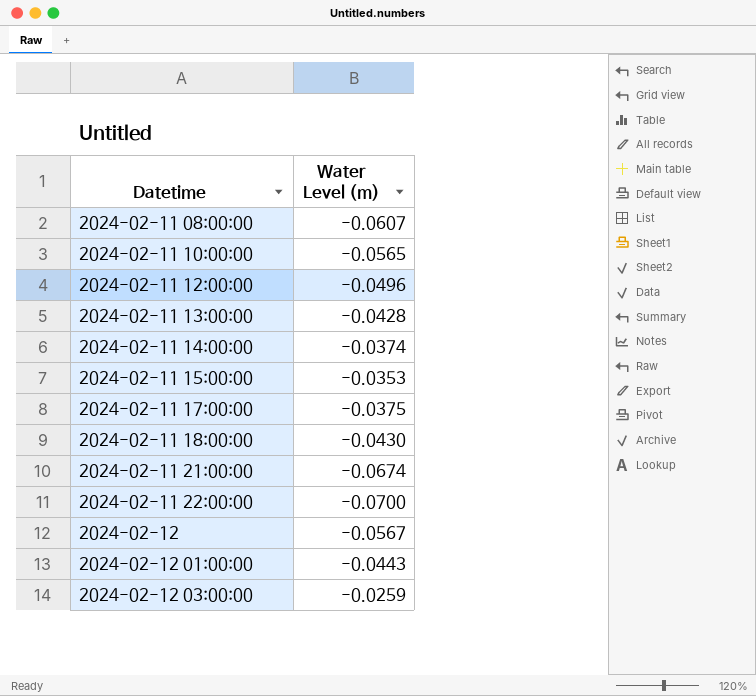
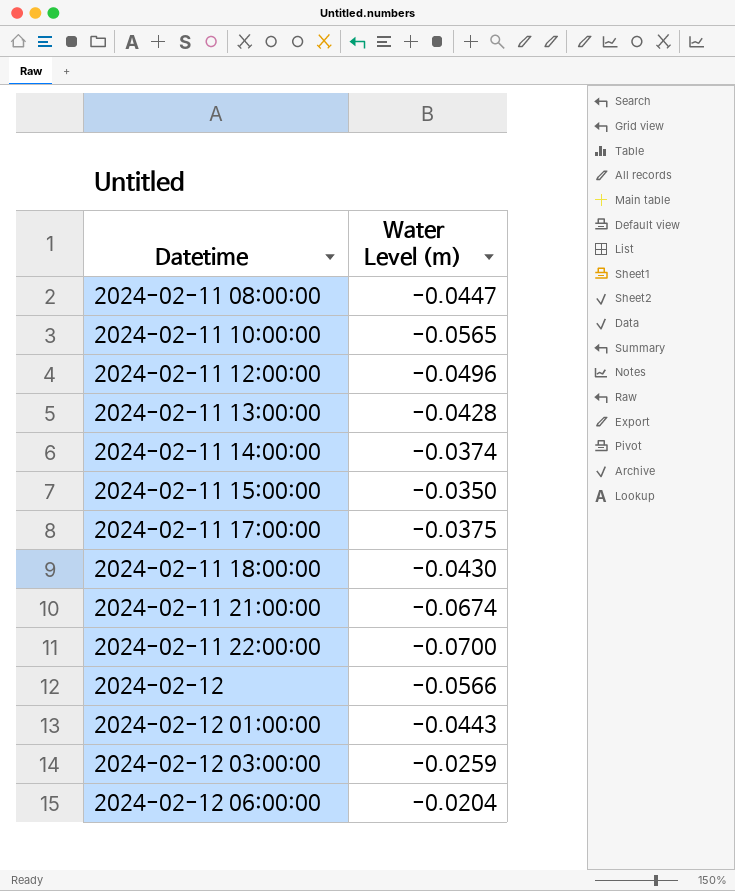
2024-02-11 08:00:00 | Water Level (m): -0.0607 -> -0.0447
2024-02-11 15:00:00 | Water Level (m): -0.0353 -> -0.0350
2024-02-12 | Water Level (m): -0.0567 -> -0.0566
row 2024-02-12 06:00:00: none -> -0.0204

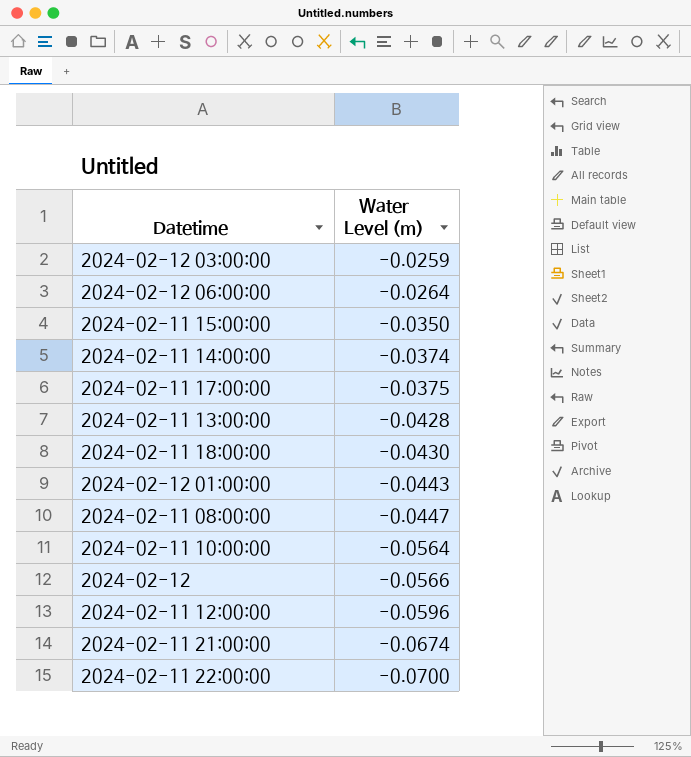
row order: Datetime ascending -> Water Level (m) descending
2024-02-12 06:00:00 | Water Level (m): -0.0204 -> -0.0264
2024-02-11 10:00:00 | Water Level (m): -0.0565 -> -0.0564
2024-02-11 12:00:00 | Water Level (m): -0.0496 -> -0.0596

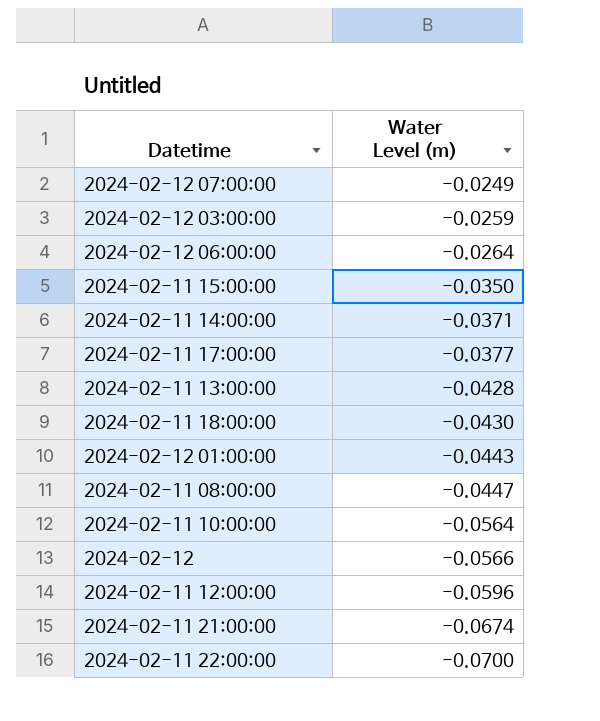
row 2024-02-12 07:00:00: none -> -0.0249
2024-02-11 14:00:00 | Water Level (m): -0.0374 -> -0.0371
2024-02-11 17:00:00 | Water Level (m): -0.0375 -> -0.0377

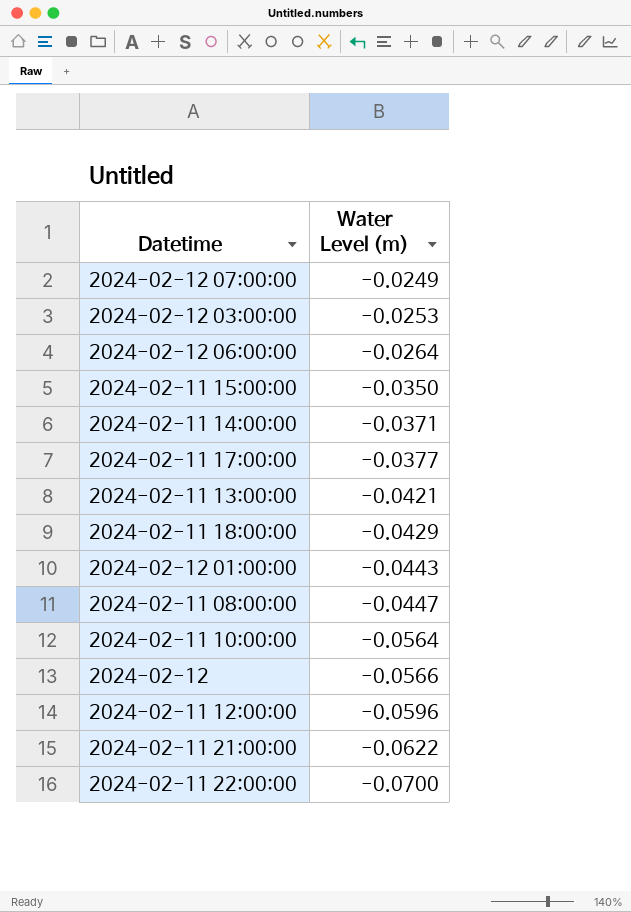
2024-02-12 03:00:00 | Water Level (m): -0.0259 -> -0.0253
2024-02-11 13:00:00 | Water Level (m): -0.0428 -> -0.0421
2024-02-11 18:00:00 | Water Level (m): -0.0430 -> -0.0429
2024-02-11 21:00:00 | Water Level (m): -0.0674 -> -0.0622

